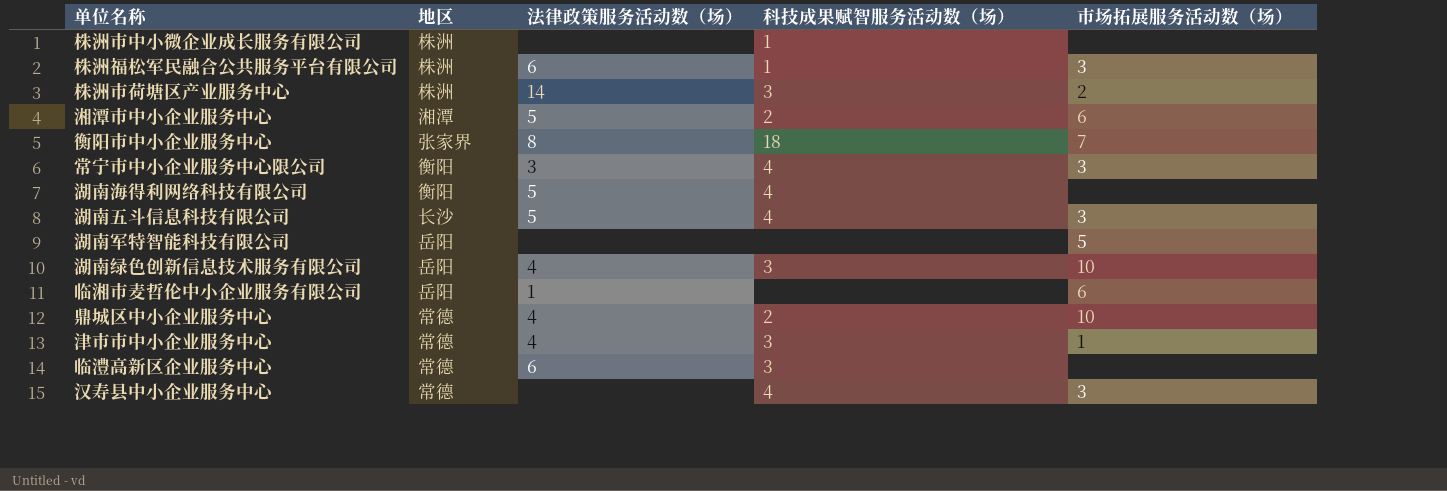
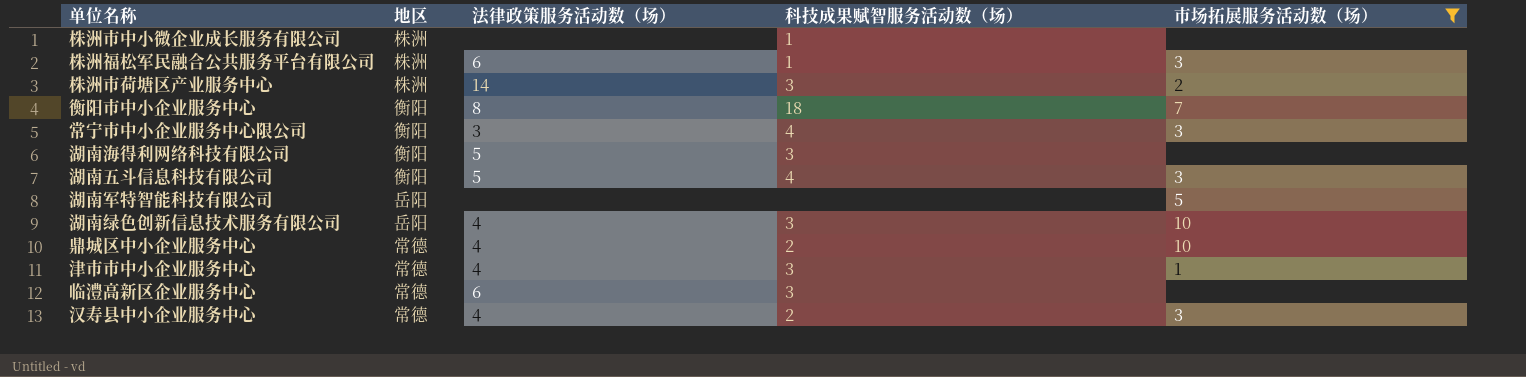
filter: none -> 市场拓展服务活动数（场） != 6
衡阳市中小企业服务中心 | 地区: 张家界 -> 衡阳
湖南海得利网络科技有限公司 | 科技成果赋智服务活动数（场）: 4 -> 3
湖南五斗信息科技有限公司 | 地区: 长沙 -> 衡阳
汉寿县中小企业服务中心 | 法律政策服务活动数（场）: none -> 4
汉寿县中小企业服务中心 | 科技成果赋智服务活动数（场）: 4 -> 2

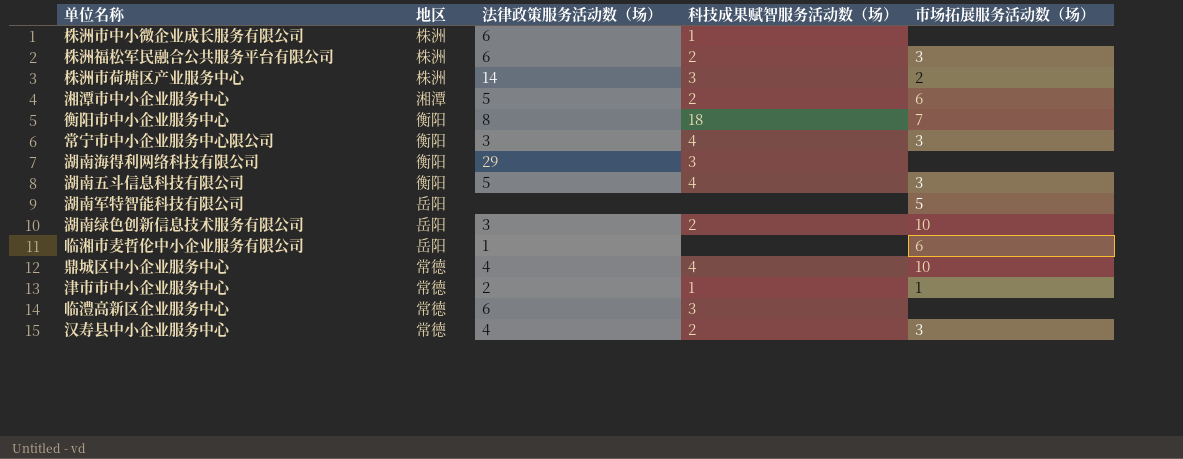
filter: 市场拓展服务活动数（场） != 6 -> none
株洲市中小微企业成长服务有限公司 | 法律政策服务活动数（场）: none -> 6
株洲福松军民融合公共服务平台有限公司 | 科技成果赋智服务活动数（场）: 1 -> 2
湖南海得利网络科技有限公司 | 法律政策服务活动数（场）: 5 -> 29
湖南绿色创新信息技术服务有限公司 | 法律政策服务活动数（场）: 4 -> 3
湖南绿色创新信息技术服务有限公司 | 科技成果赋智服务活动数（场）: 3 -> 2
鼎城区中小企业服务中心 | 科技成果赋智服务活动数（场）: 2 -> 4
津市市中小企业服务中心 | 法律政策服务活动数（场）: 4 -> 2
津市市中小企业服务中心 | 科技成果赋智服务活动数（场）: 3 -> 1

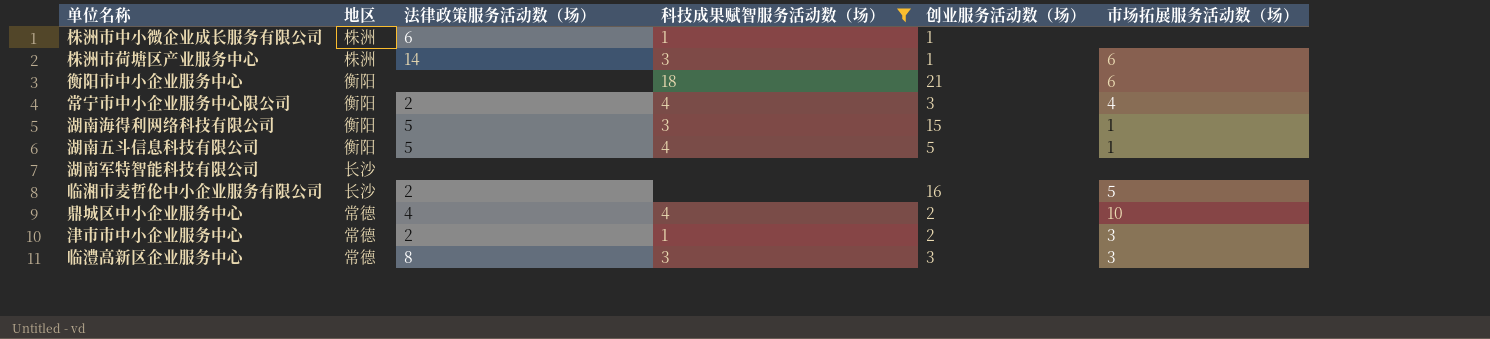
filter: none -> 科技成果赋智服务活动数（场） != 2
column 创业服务活动数（场） | position: none -> 5
株洲市荷塘区产业服务中心 | 市场拓展服务活动数（场）: 2 -> 6
衡阳市中小企业服务中心 | 法律政策服务活动数（场）: 8 -> none
衡阳市中小企业服务中心 | 市场拓展服务活动数（场）: 7 -> 6
常宁市中小企业服务中心限公司 | 法律政策服务活动数（场）: 3 -> 2
常宁市中小企业服务中心限公司 | 市场拓展服务活动数（场）: 3 -> 4
湖南海得利网络科技有限公司 | 法律政策服务活动数（场）: 29 -> 5
湖南海得利网络科技有限公司 | 市场拓展服务活动数（场）: none -> 1
湖南五斗信息科技有限公司 | 市场拓展服务活动数（场）: 3 -> 1
湖南军特智能科技有限公司 | 地区: 岳阳 -> 长沙
湖南军特智能科技有限公司 | 市场拓展服务活动数（场）: 5 -> none
临湘市麦哲伦中小企业服务有限公司 | 地区: 岳阳 -> 长沙
临湘市麦哲伦中小企业服务有限公司 | 法律政策服务活动数（场）: 1 -> 2
临湘市麦哲伦中小企业服务有限公司 | 市场拓展服务活动数（场）: 6 -> 5
津市市中小企业服务中心 | 市场拓展服务活动数（场）: 1 -> 3
临澧高新区企业服务中心 | 法律政策服务活动数（场）: 6 -> 8
临澧高新区企业服务中心 | 市场拓展服务活动数（场）: none -> 3

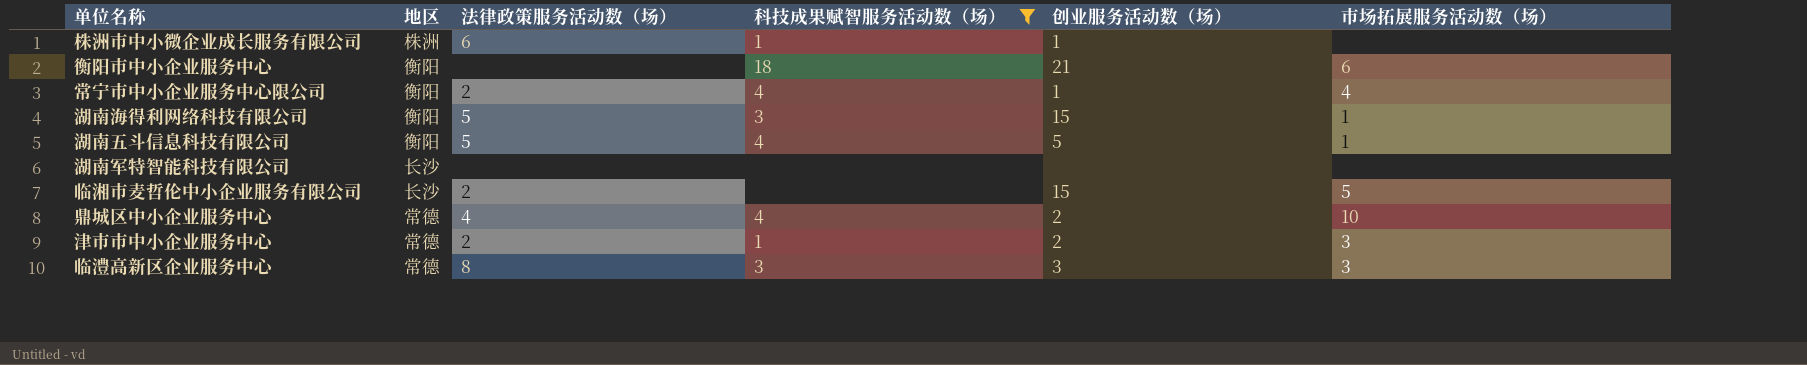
row 株洲市荷塘区产业服务中心: 株洲 | 14 | 3 | 1 | 6 -> none
常宁市中小企业服务中心限公司 | 创业服务活动数（场）: 3 -> 1
临湘市麦哲伦中小企业服务有限公司 | 创业服务活动数（场）: 16 -> 15

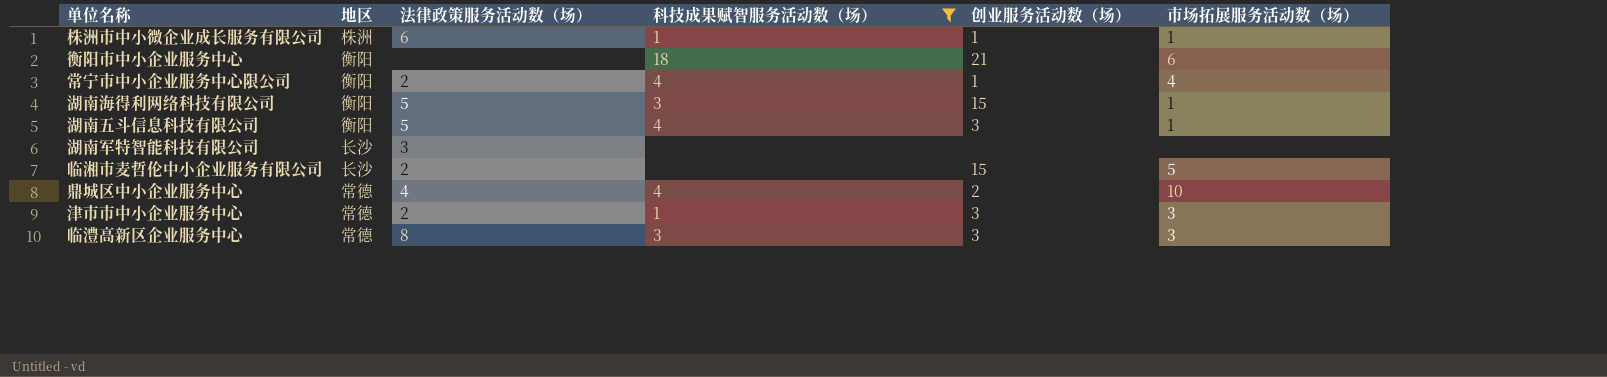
株洲市中小微企业成长服务有限公司 | 市场拓展服务活动数（场）: none -> 1
湖南五斗信息科技有限公司 | 创业服务活动数（场）: 5 -> 3
湖南军特智能科技有限公司 | 法律政策服务活动数（场）: none -> 3
津市市中小企业服务中心 | 创业服务活动数（场）: 2 -> 3

